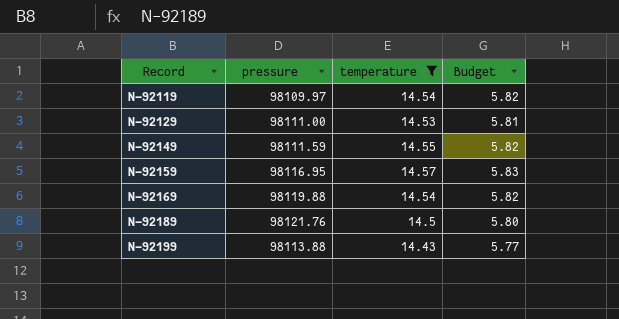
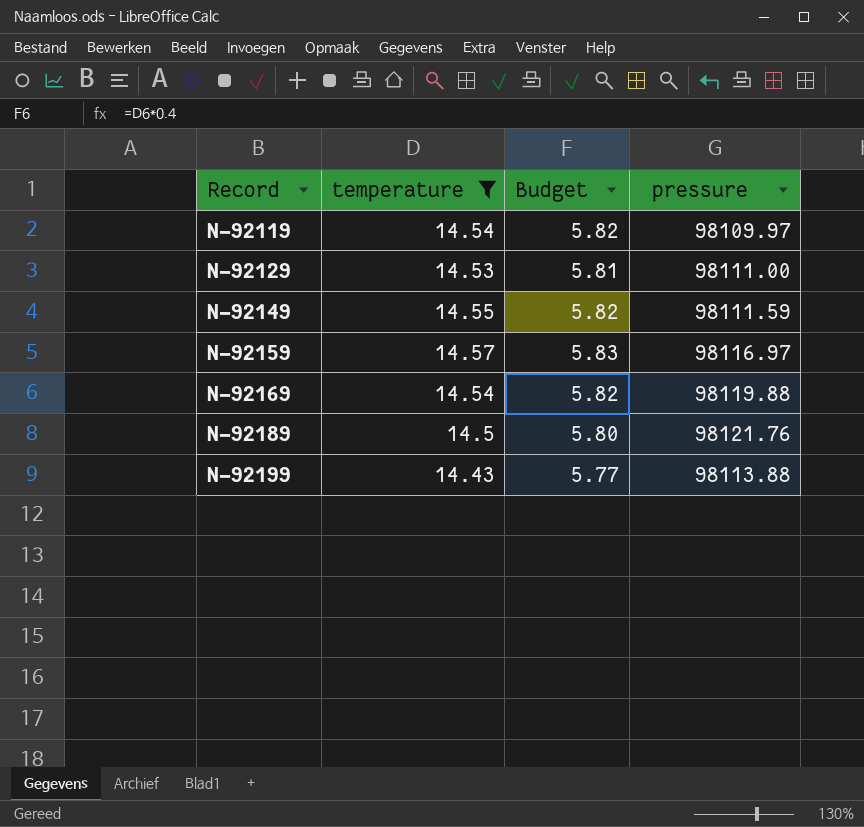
column pressure | position: 2 -> 4
N-92159 | pressure: 98116.95 -> 98116.97

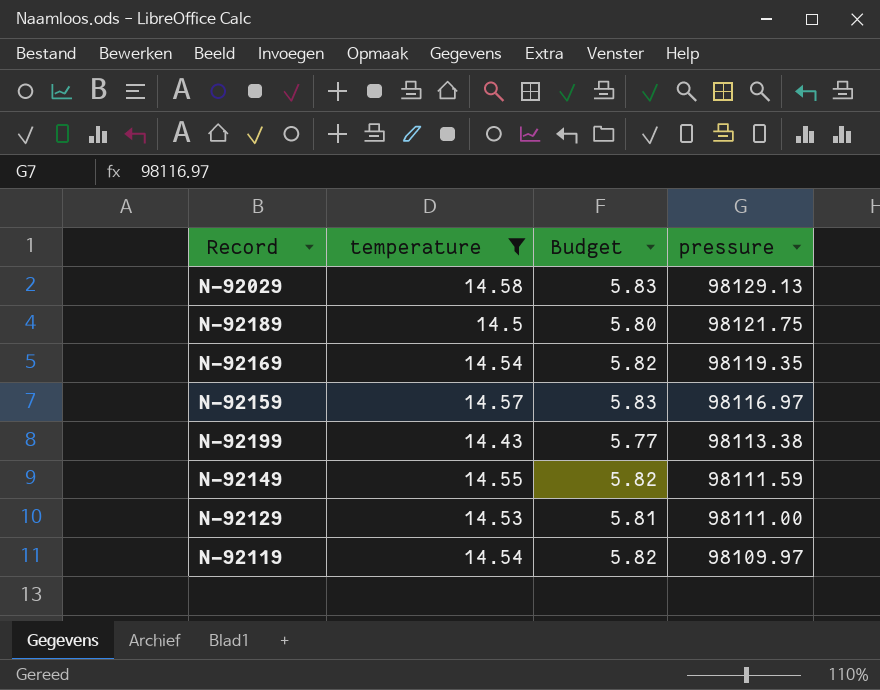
row order: Record ascending -> pressure descending
row N-92029: none -> 14.58 | 5.83 | 98129.13
N-92189 | pressure: 98121.76 -> 98121.75
N-92169 | pressure: 98119.88 -> 98119.35
N-92199 | pressure: 98113.88 -> 98113.38

